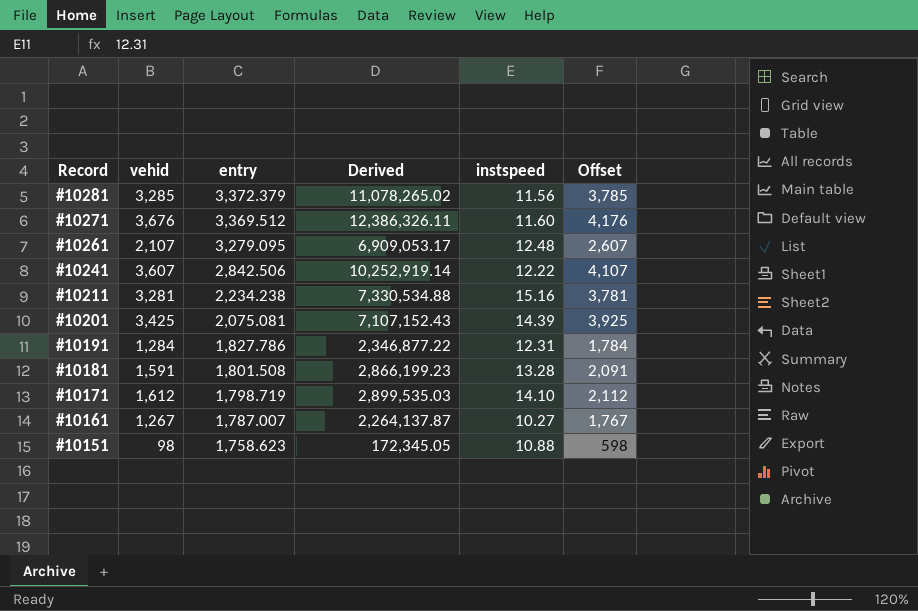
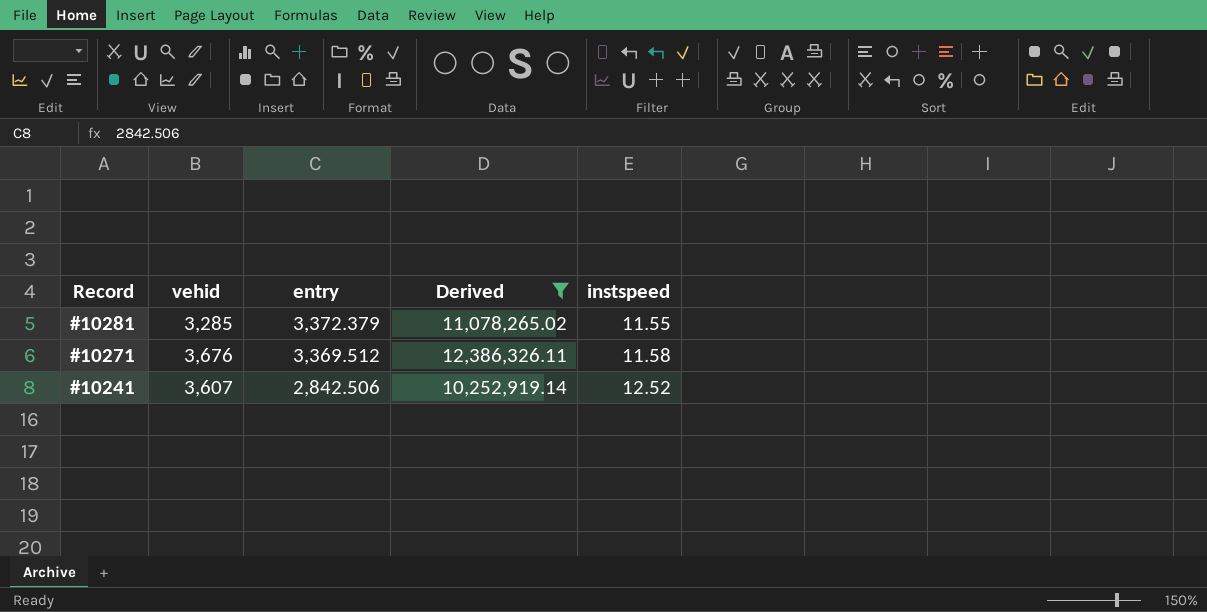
filter: none -> Derived >= 10,252,919.14
column Offset | formula: [vehid] + 500 -> none
#10281 | instspeed: 11.56 -> 11.55
#10271 | instspeed: 11.60 -> 11.58
#10241 | instspeed: 12.22 -> 12.52

